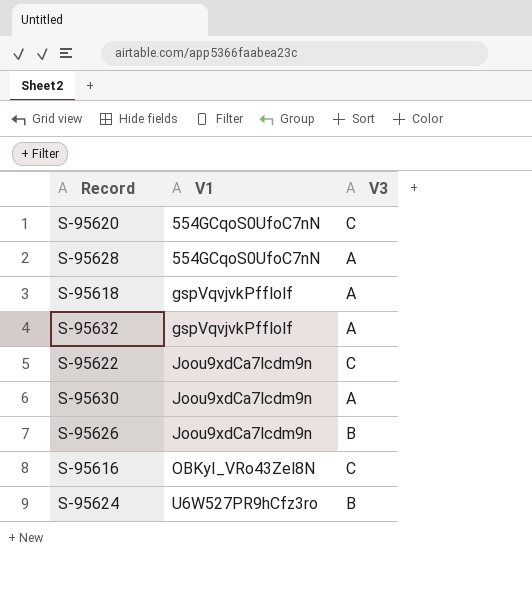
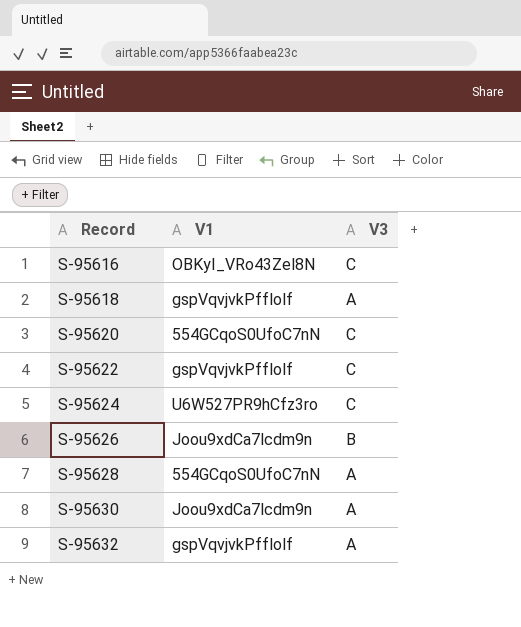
row order: V1 ascending -> Record ascending
S-95622 | V1: Joou9xdCa7lcdm9n -> gspVqvjvkPfflolf
S-95624 | V3: B -> C

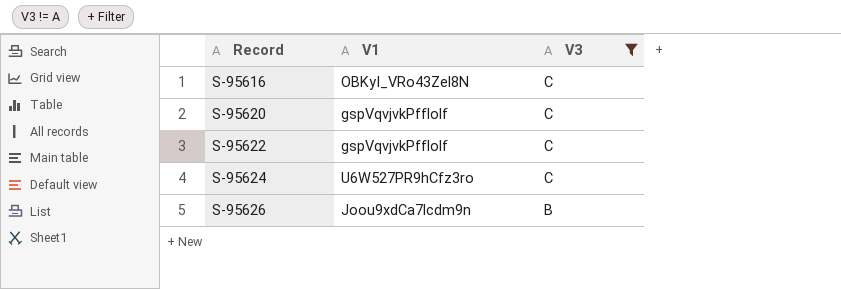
filter: none -> V3 != A
S-95620 | V1: 554GCqoS0UfoC7nN -> gspVqvjvkPfflolf

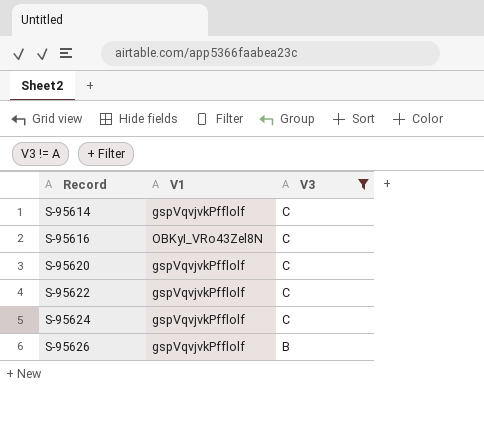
row S-95614: none -> gspVqvjvkPfflolf | C
S-95624 | V1: U6W527PR9hCfz3ro -> gspVqvjvkPfflolf
S-95626 | V1: Joou9xdCa7lcdm9n -> gspVqvjvkPfflolf

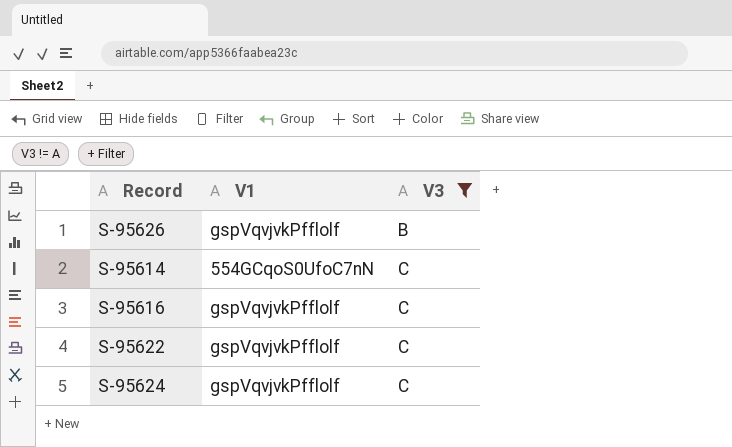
row order: Record ascending -> V3 ascending
row S-95620: gspVqvjvkPfflolf | C -> none
S-95614 | V1: gspVqvjvkPfflolf -> 554GCqoS0UfoC7nN
S-95616 | V1: OBKyI_VRo43Zel8N -> gspVqvjvkPfflolf

